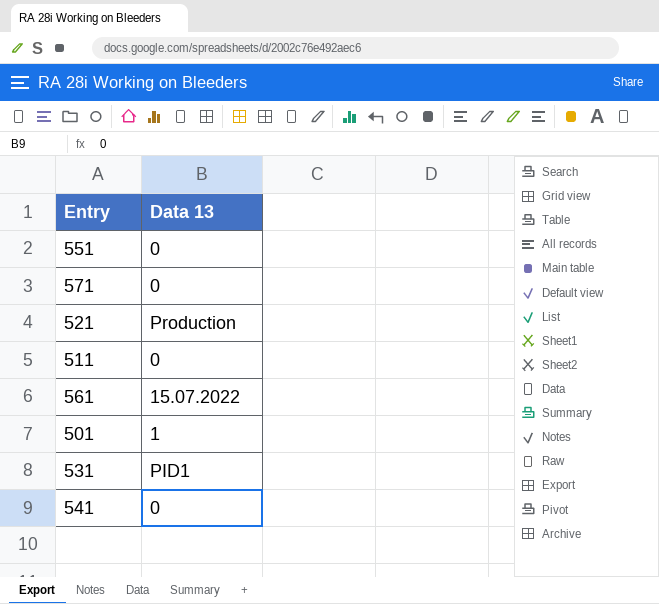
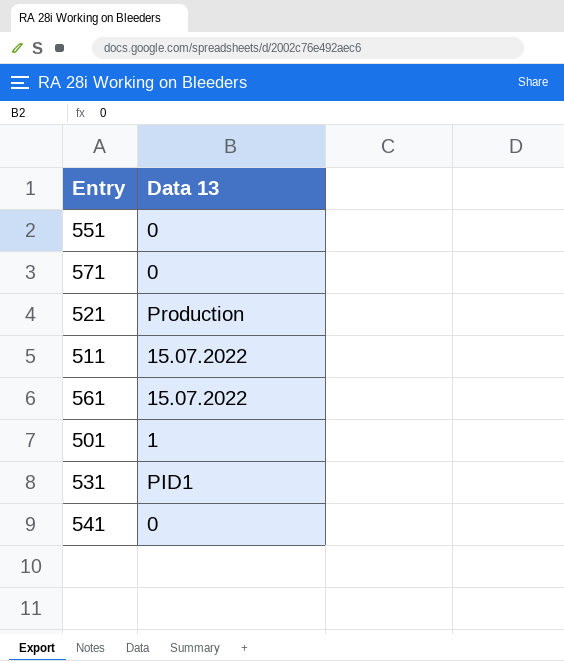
511 | Data 13: 0 -> 15.07.2022

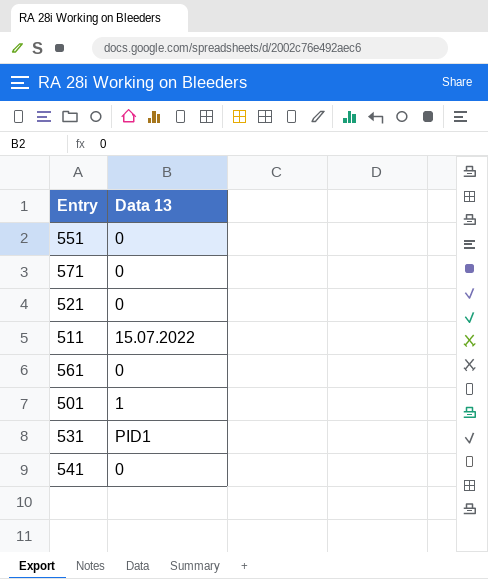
521 | Data 13: Production -> 0
561 | Data 13: 15.07.2022 -> 0

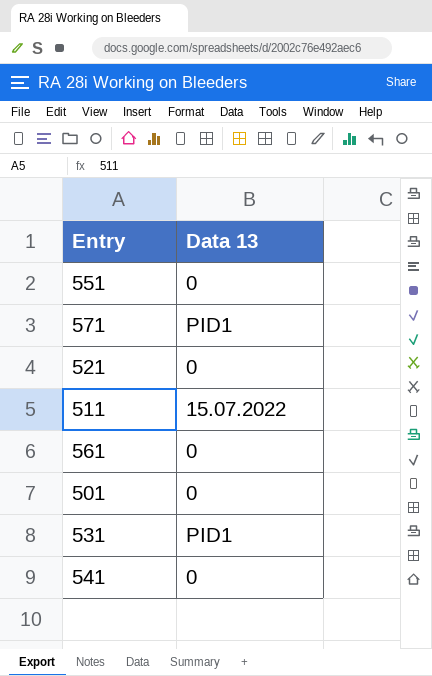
571 | Data 13: 0 -> PID1
501 | Data 13: 1 -> 0

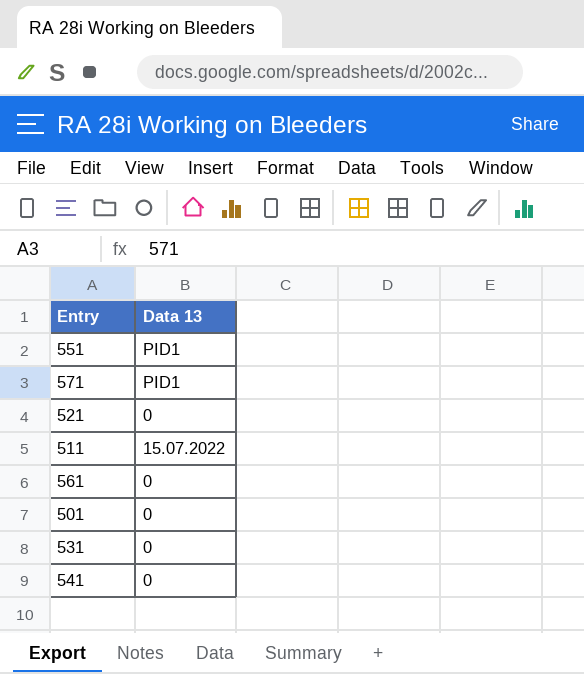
551 | Data 13: 0 -> PID1
531 | Data 13: PID1 -> 0

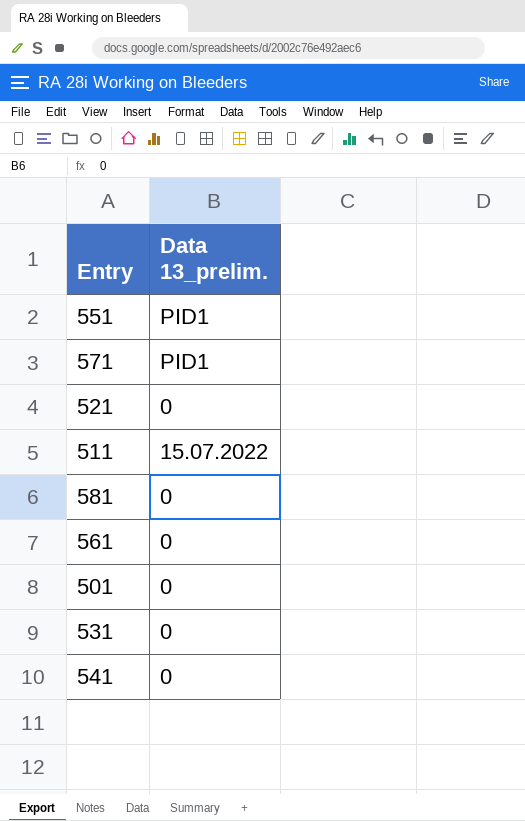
column name: Data 13 -> Data 13_prelim.
row 581: none -> 0

